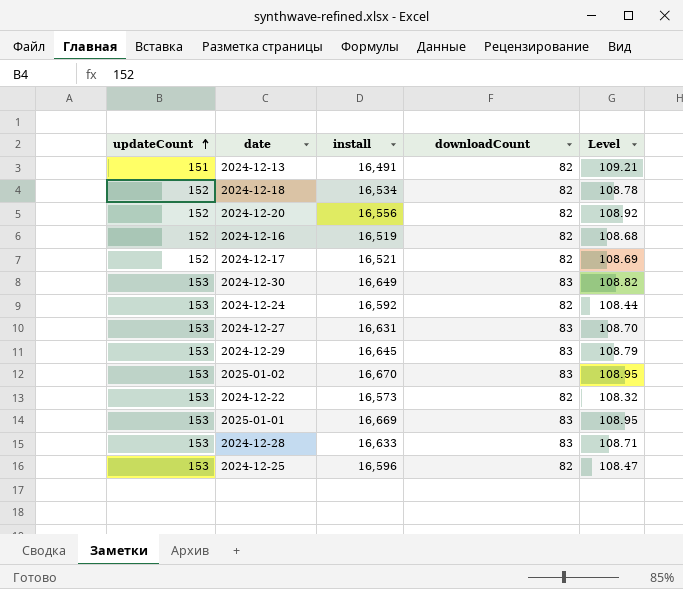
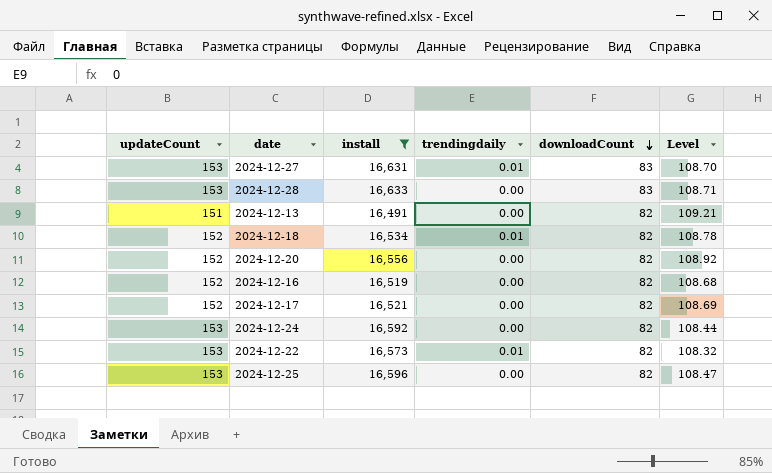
filter: none -> install <= 16,633
row order: updateCount ascending -> downloadCount descending
column trendingdaily | position: none -> 4

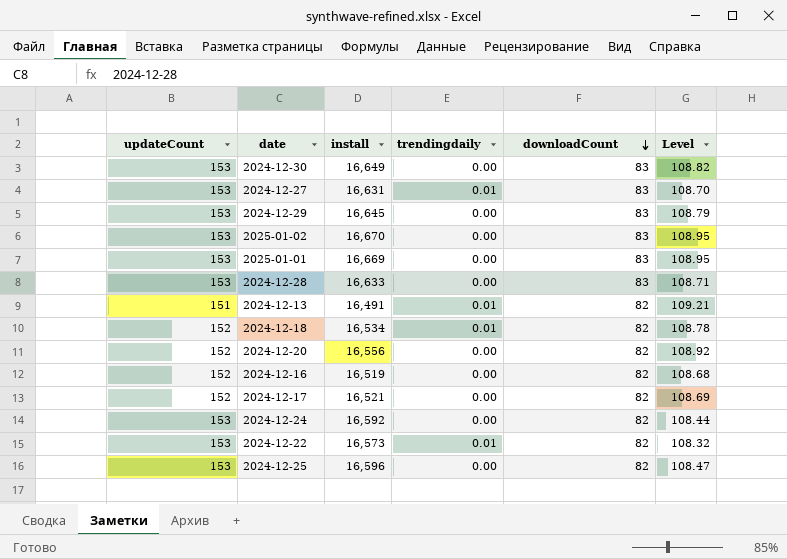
filter: install <= 16,633 -> none
2024-12-13 | trendingdaily: 0.00 -> 0.01

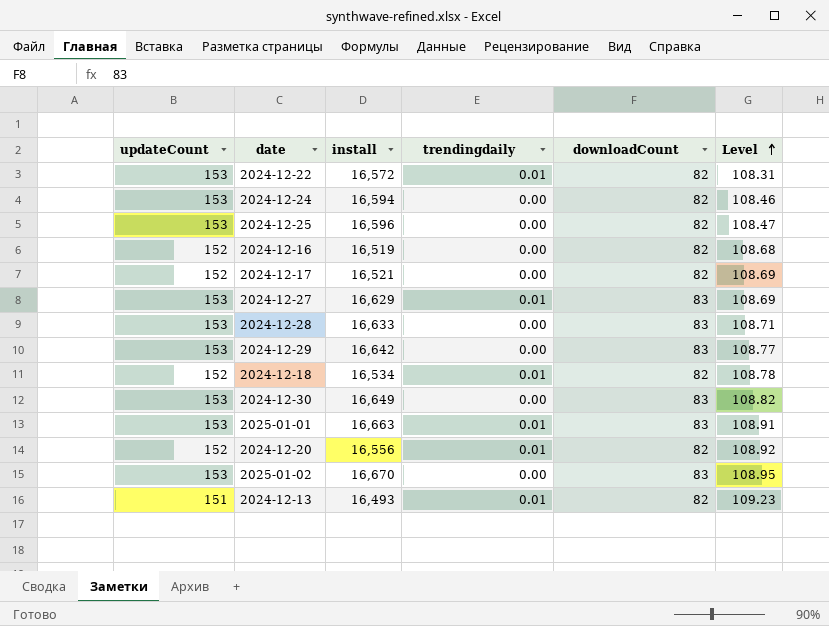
row order: downloadCount descending -> Level ascending
2024-12-22 | install: 16,573 -> 16,572
2024-12-22 | Level: 108.32 -> 108.31
2024-12-24 | install: 16,592 -> 16,594
2024-12-24 | Level: 108.44 -> 108.46
2024-12-27 | install: 16,631 -> 16,629
2024-12-27 | Level: 108.70 -> 108.69
2024-12-29 | install: 16,645 -> 16,642
2024-12-29 | Level: 108.79 -> 108.77
2025-01-01 | install: 16,669 -> 16,663
2025-01-01 | trendingdaily: 0.00 -> 0.01
2025-01-01 | Level: 108.95 -> 108.91
2024-12-20 | trendingdaily: 0.00 -> 0.01
2024-12-13 | install: 16,491 -> 16,493
2024-12-13 | Level: 109.21 -> 109.23

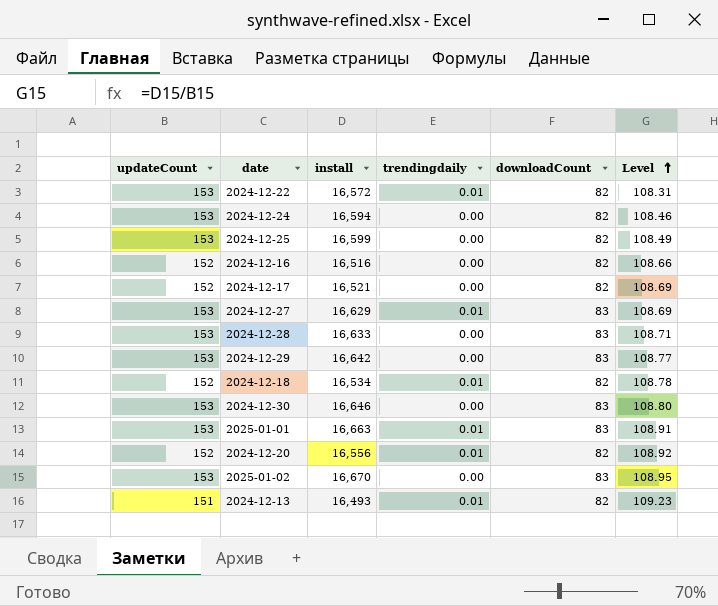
2024-12-25 | install: 16,596 -> 16,599
2024-12-25 | Level: 108.47 -> 108.49
2024-12-16 | install: 16,519 -> 16,516
2024-12-16 | Level: 108.68 -> 108.66
2024-12-30 | install: 16,649 -> 16,646
2024-12-30 | Level: 108.82 -> 108.80

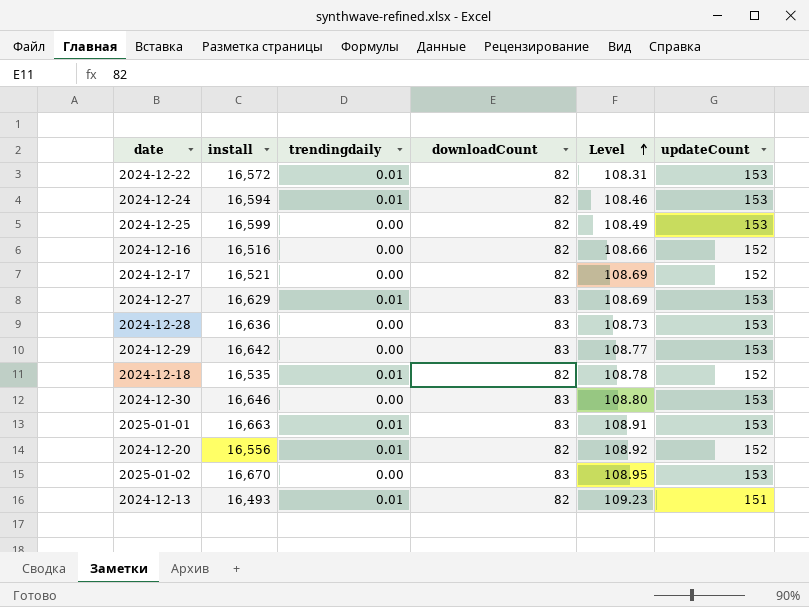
column updateCount | position: 1 -> 6
2024-12-24 | trendingdaily: 0.00 -> 0.01
2024-12-28 | install: 16,633 -> 16,636
2024-12-28 | Level: 108.71 -> 108.73
2024-12-18 | install: 16,534 -> 16,535

